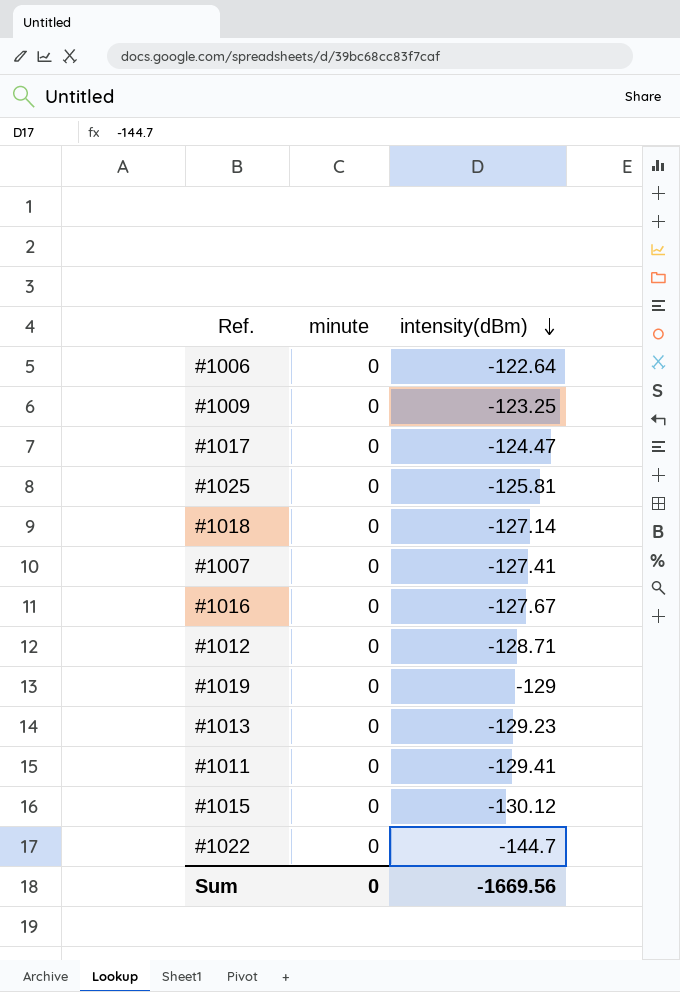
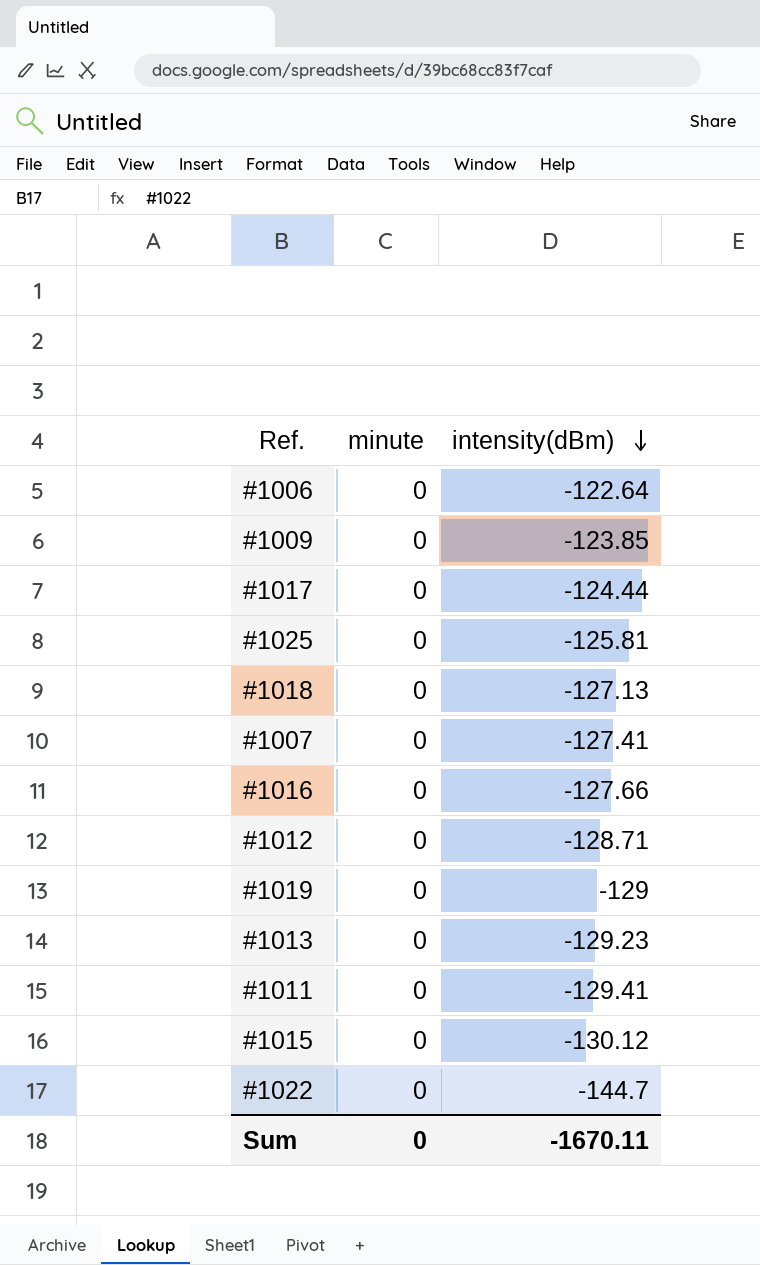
#1009 | intensity(dBm): -123.25 -> -123.85
#1017 | intensity(dBm): -124.47 -> -124.44
#1018 | intensity(dBm): -127.14 -> -127.13
#1016 | intensity(dBm): -127.67 -> -127.66
Sum | intensity(dBm): -1669.56 -> -1670.11

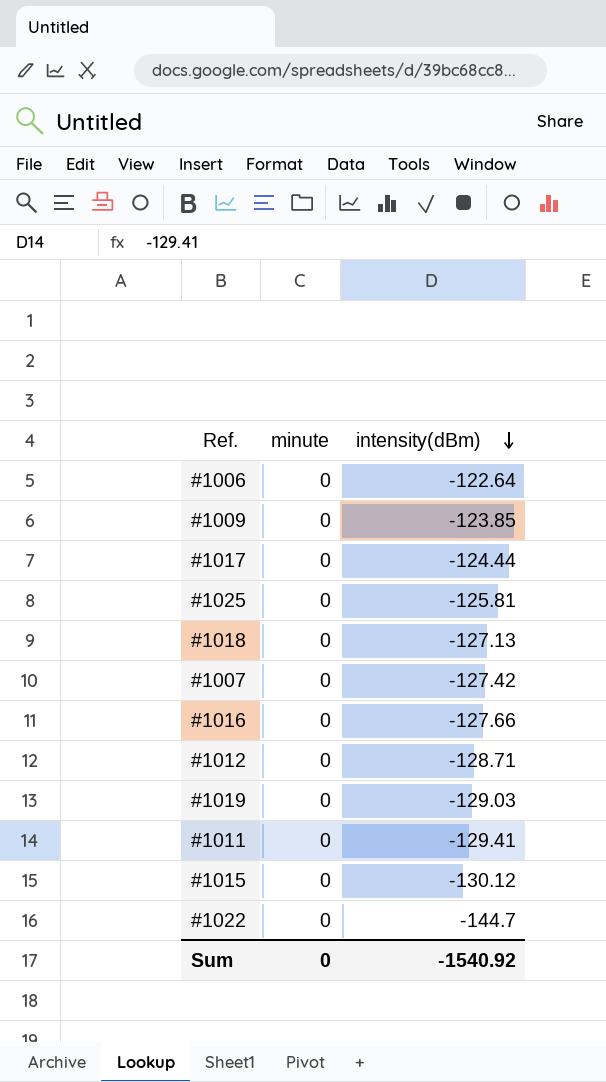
row #1013: 0 | -129.23 -> none
#1007 | intensity(dBm): -127.41 -> -127.42
#1019 | intensity(dBm): -129 -> -129.03
Sum | intensity(dBm): -1670.11 -> -1540.92

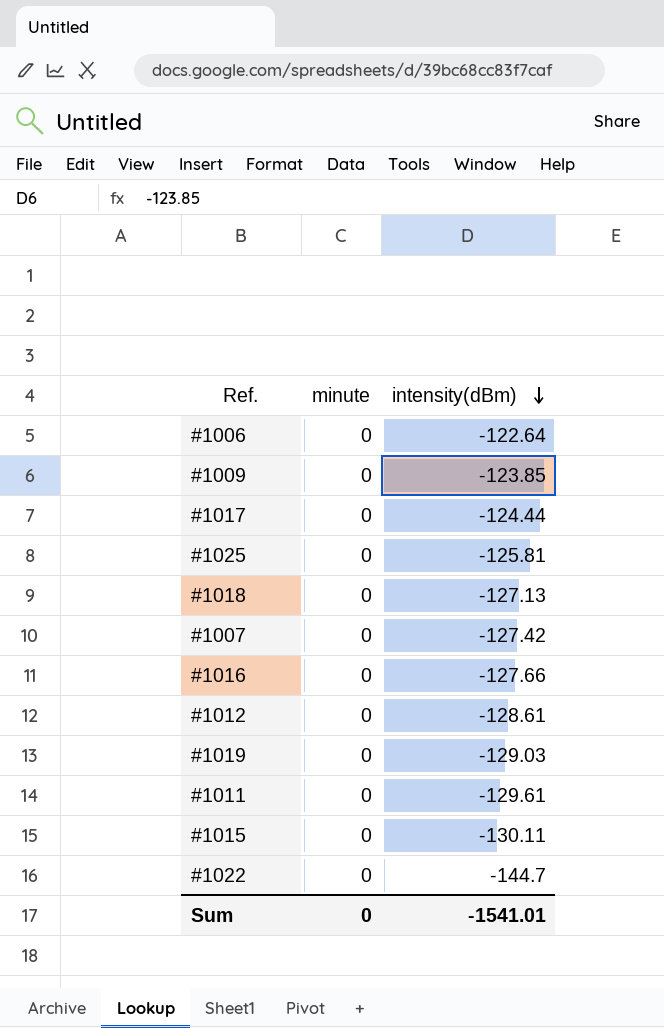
#1012 | intensity(dBm): -128.71 -> -128.61
#1011 | intensity(dBm): -129.41 -> -129.61
#1015 | intensity(dBm): -130.12 -> -130.11
Sum | intensity(dBm): -1540.92 -> -1541.01

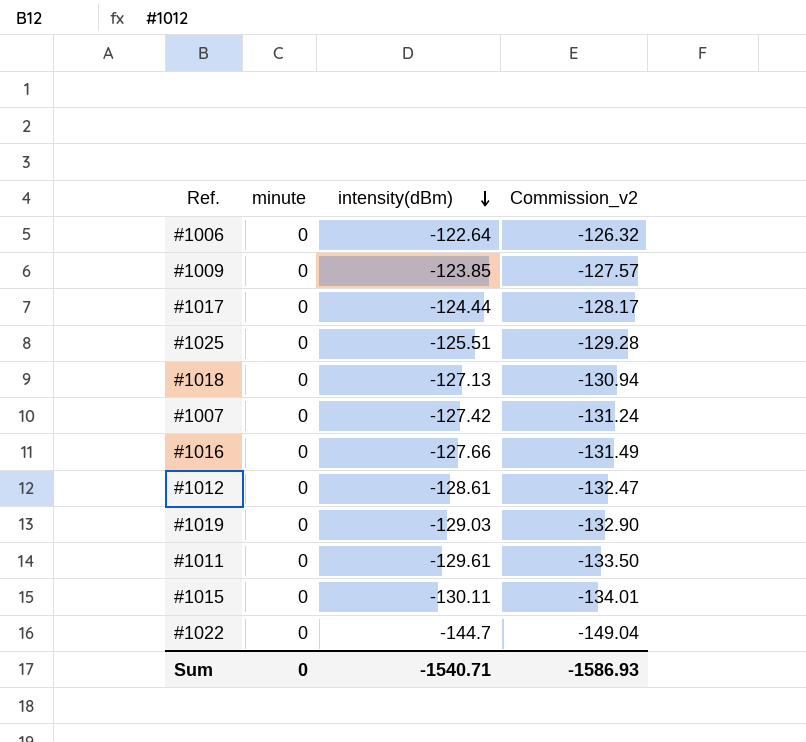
column Commission_v2 | formula: none -> [intensity(dBm)] * 1.03
#1025 | intensity(dBm): -125.81 -> -125.51
Sum | intensity(dBm): -1541.01 -> -1540.71

